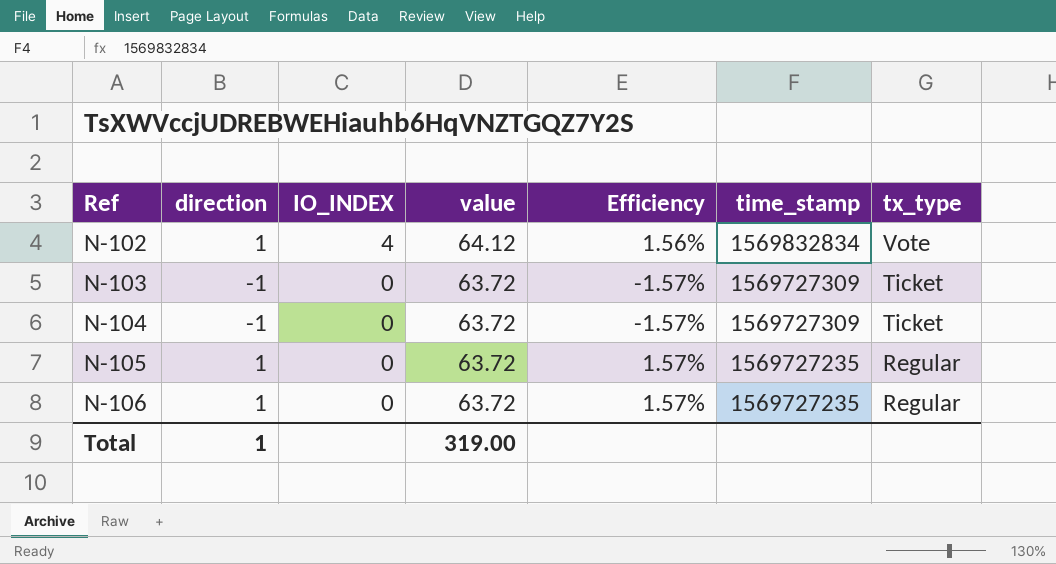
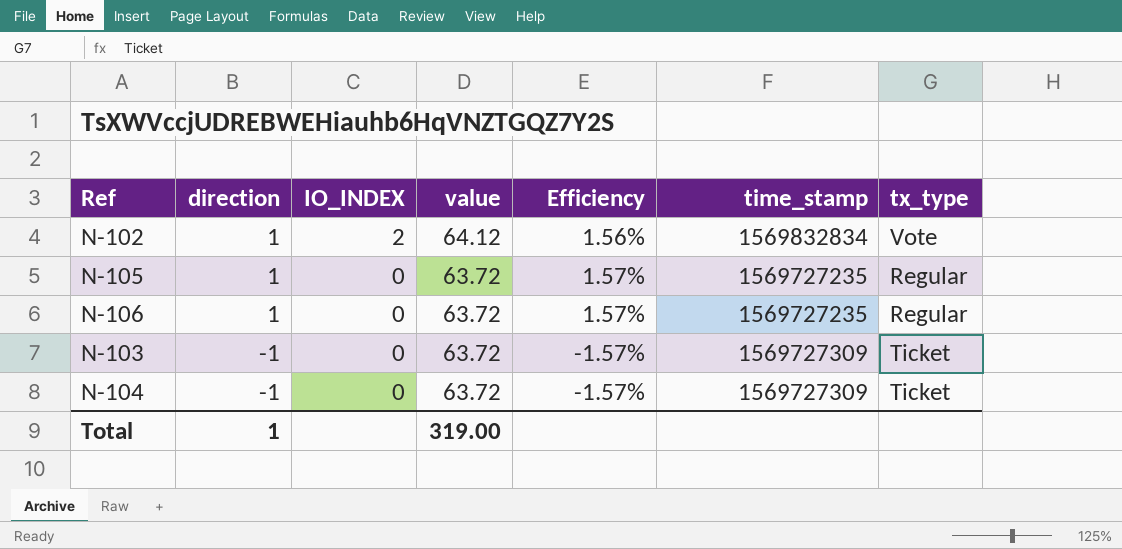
row order: Ref ascending -> direction descending
N-102 | IO_INDEX: 4 -> 2

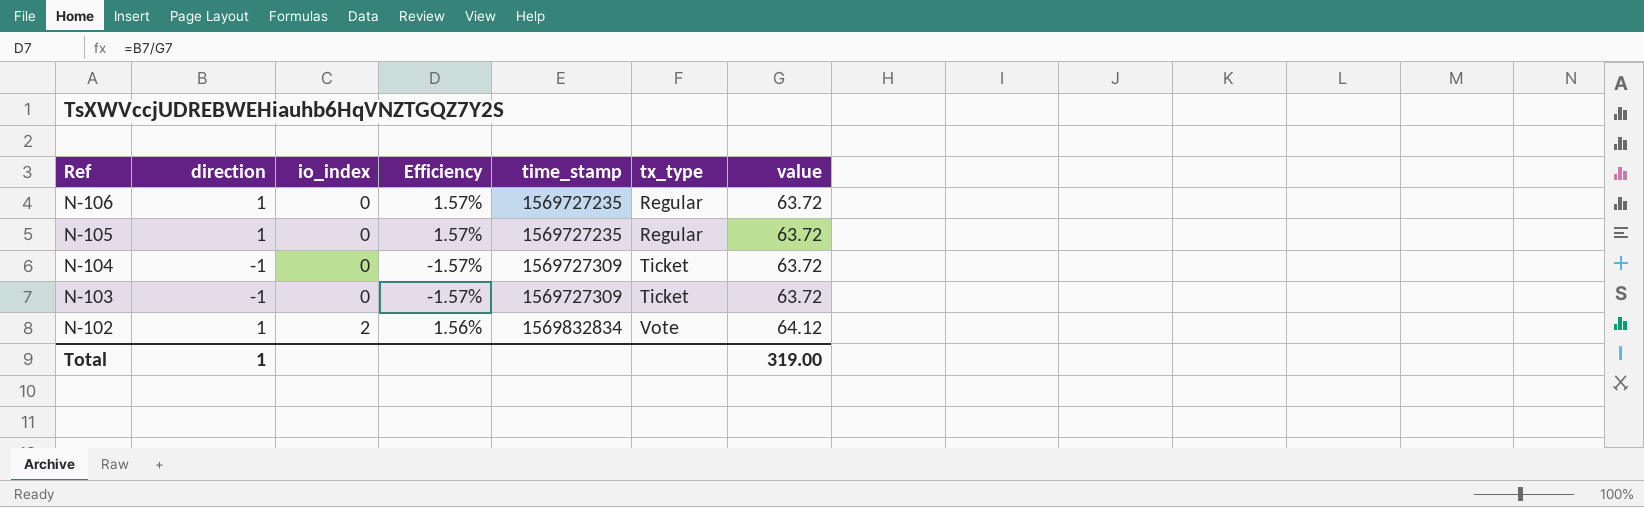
row order: direction descending -> Ref descending
column name: IO_INDEX -> io_index
column value | position: 4 -> 7

